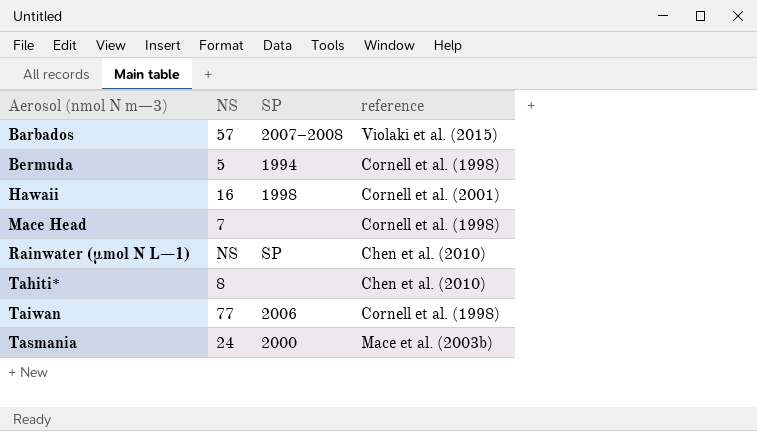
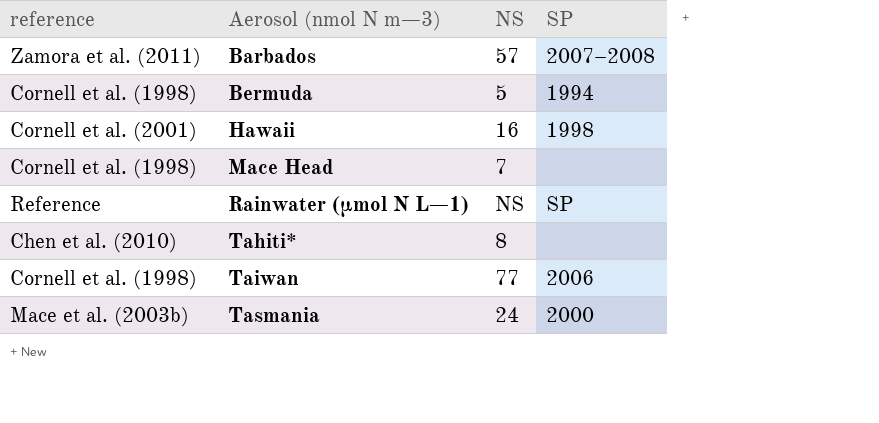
column reference | position: 4 -> 1
Barbados | reference: Violaki et al. (2015) -> Zamora et al. (2011)
Rainwater (µmol N L−1) | reference: Chen et al. (2010) -> Reference

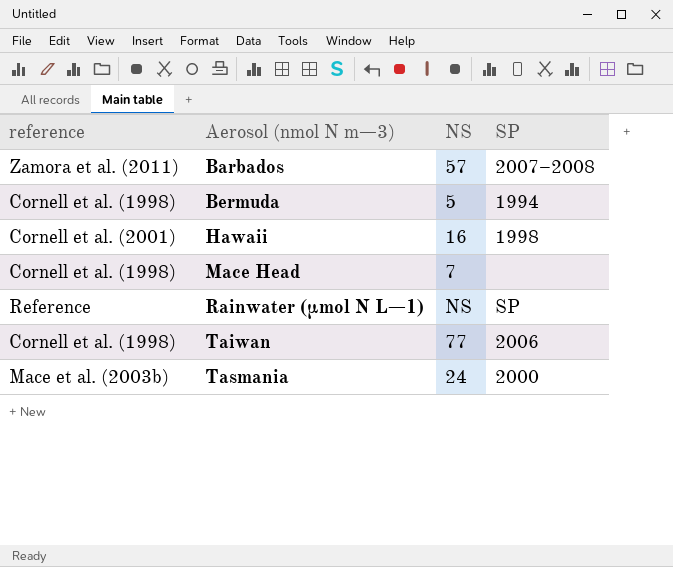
row Tahiti*: Chen et al. (2010) | 8 | none -> none

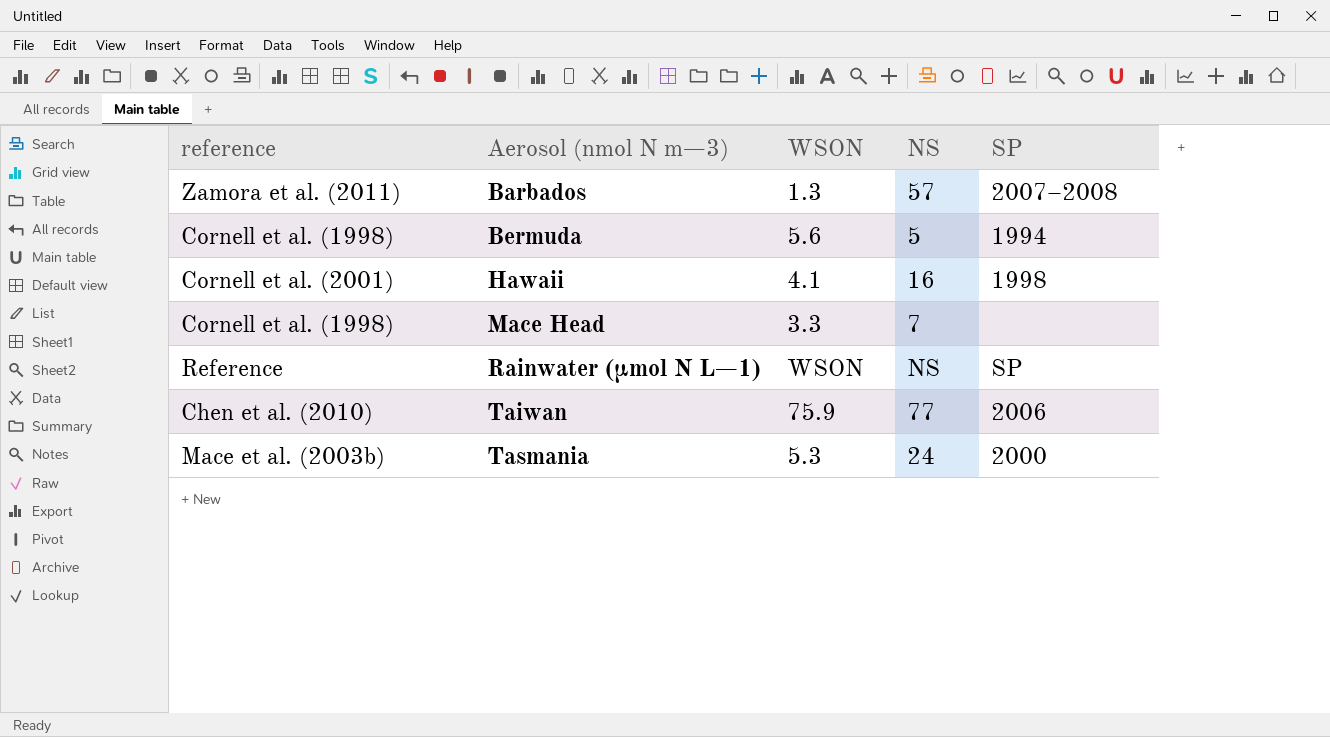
column WSON | position: none -> 3
Taiwan | reference: Cornell et al. (1998) -> Chen et al. (2010)

